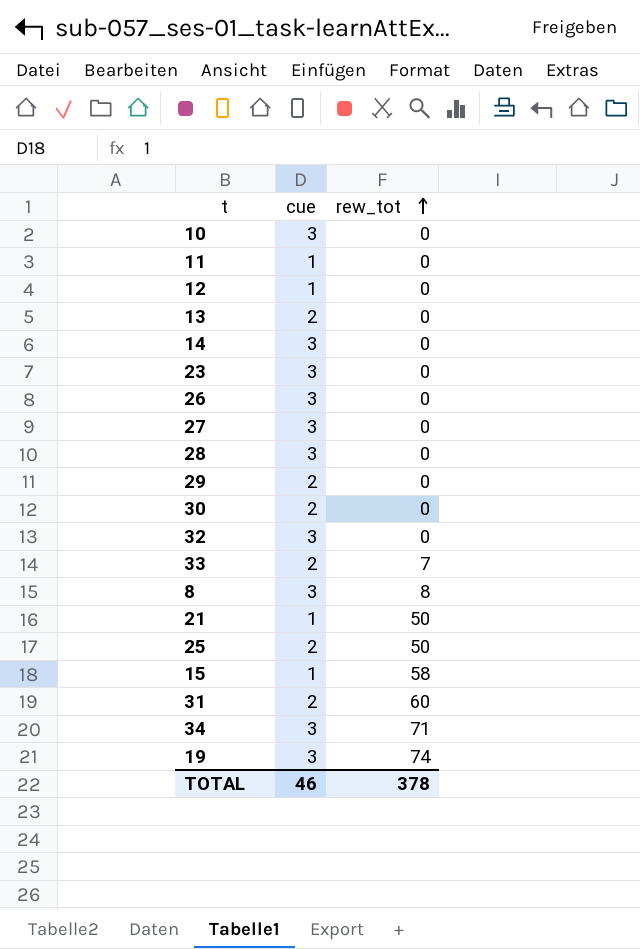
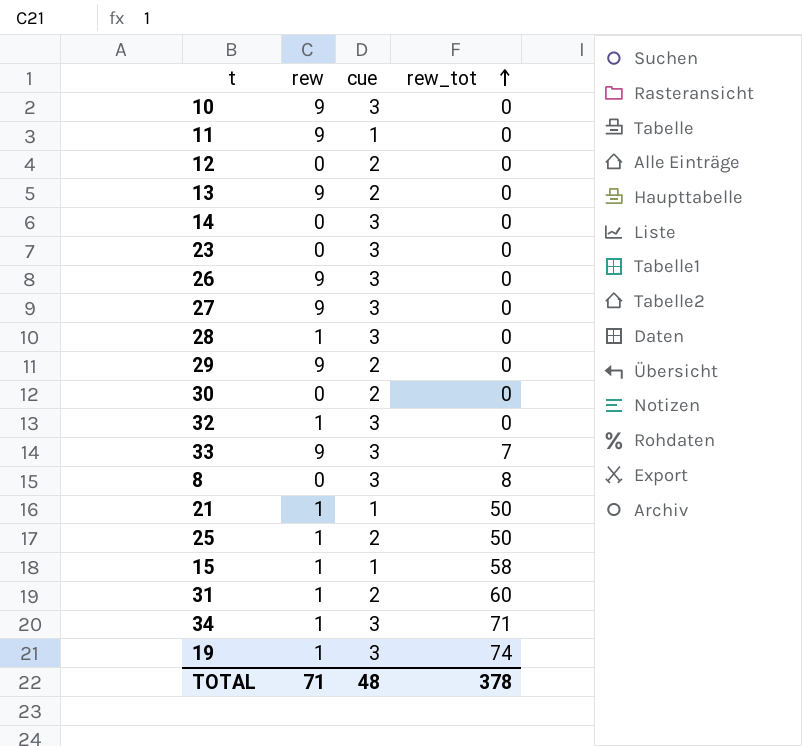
column rew | position: none -> 2
12 | cue: 1 -> 2
33 | cue: 2 -> 3
TOTAL | cue: 46 -> 48

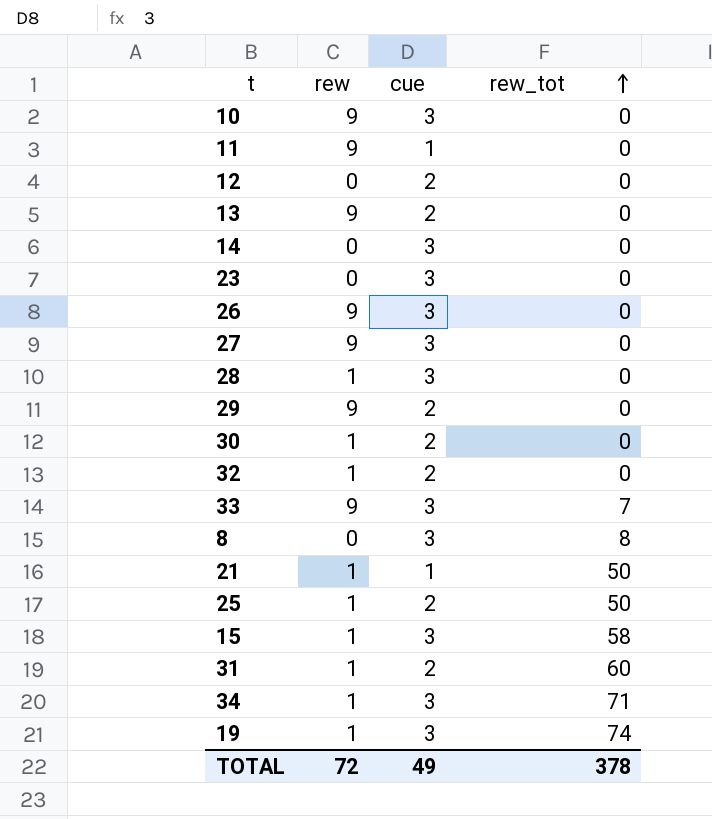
30 | rew: 0 -> 1
32 | cue: 3 -> 2
15 | cue: 1 -> 3
TOTAL | rew: 71 -> 72
TOTAL | cue: 48 -> 49

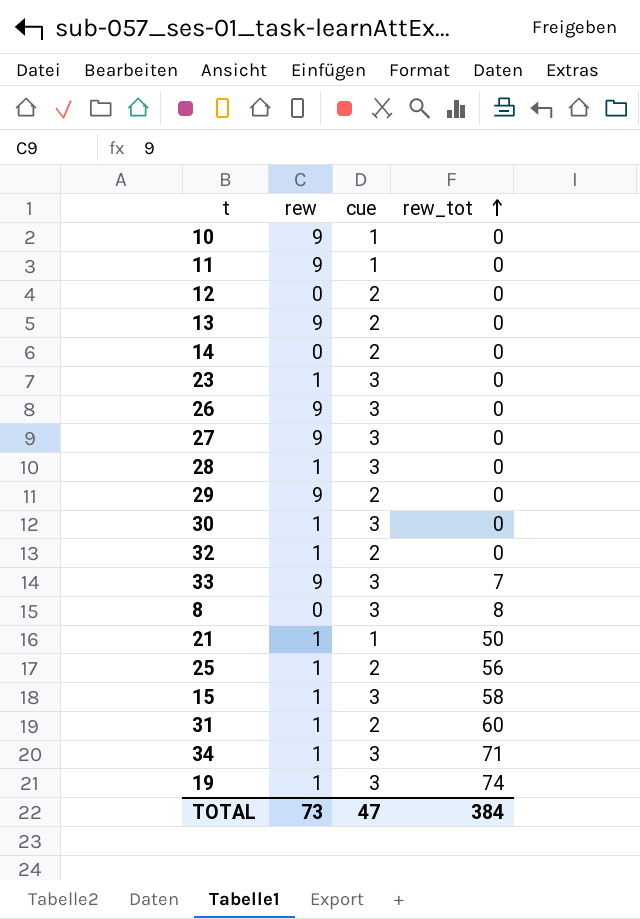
10 | cue: 3 -> 1
14 | cue: 3 -> 2
23 | rew: 0 -> 1
30 | cue: 2 -> 3
25 | rew_tot: 50 -> 56
TOTAL | rew: 72 -> 73
TOTAL | cue: 49 -> 47
TOTAL | rew_tot: 378 -> 384

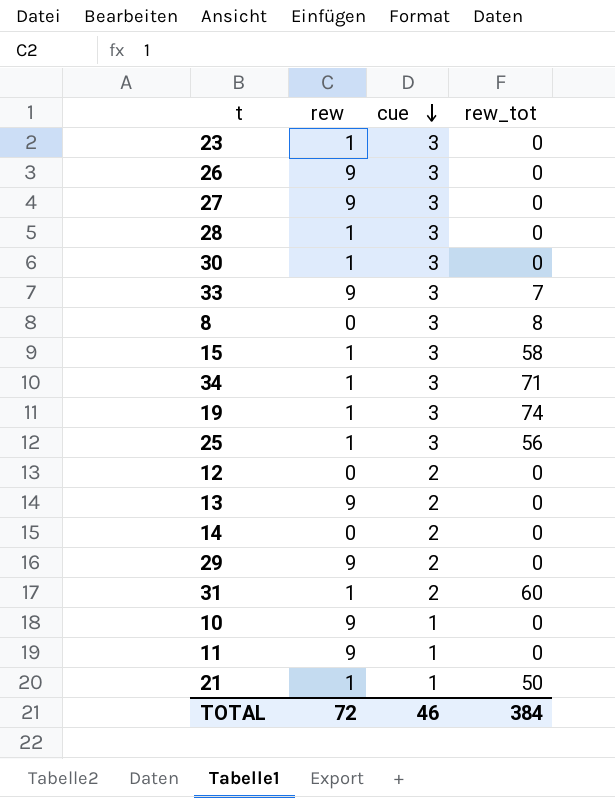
row order: rew_tot ascending -> cue descending
row 32: 1 | 2 | 0 -> none
25 | cue: 2 -> 3
TOTAL | rew: 73 -> 72
TOTAL | cue: 47 -> 46

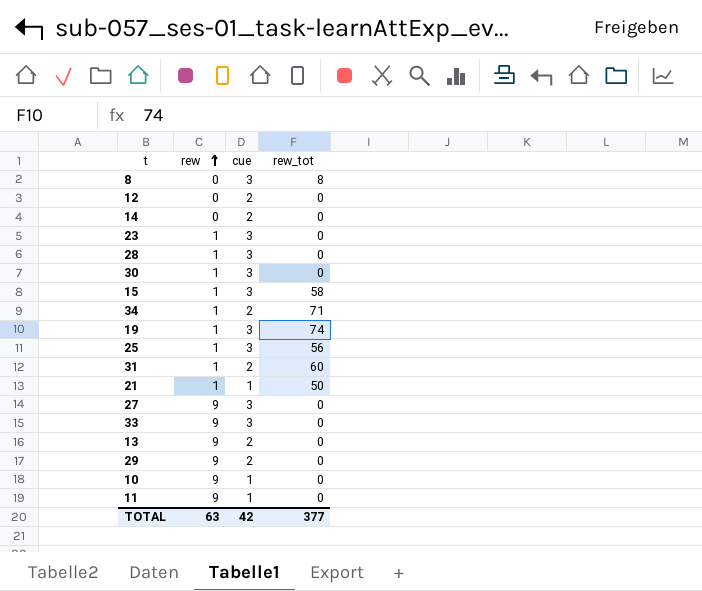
row order: cue descending -> rew ascending
row 26: 9 | 3 | 0 -> none
34 | cue: 3 -> 2
33 | rew_tot: 7 -> 0
TOTAL | rew: 72 -> 63
TOTAL | cue: 46 -> 42
TOTAL | rew_tot: 384 -> 377

